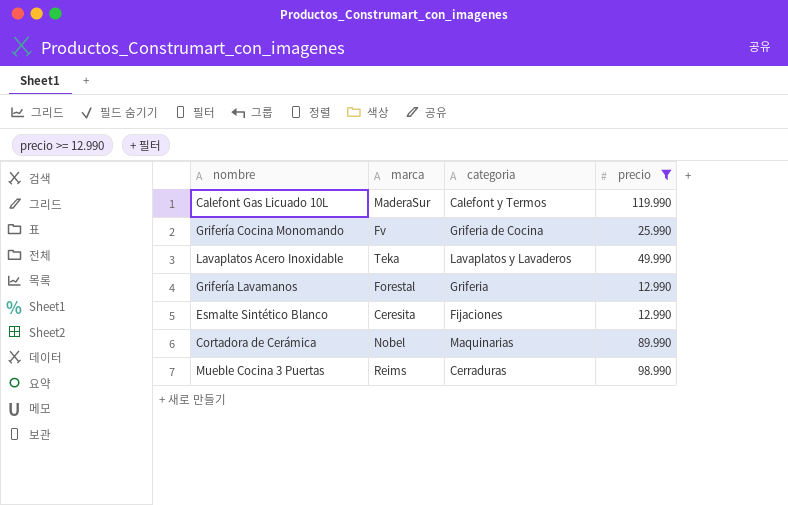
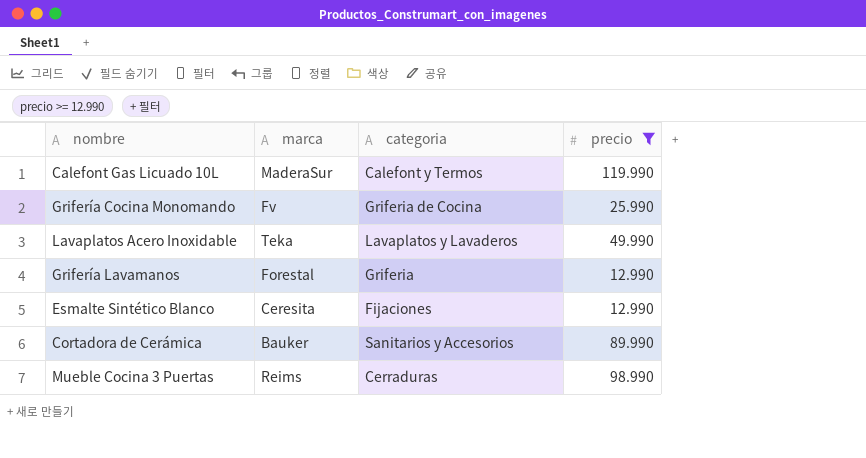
Cortadora de Cerámica | marca: Nobel -> Bauker
Cortadora de Cerámica | categoria: Maquinarias -> Sanitarios y Accesorios

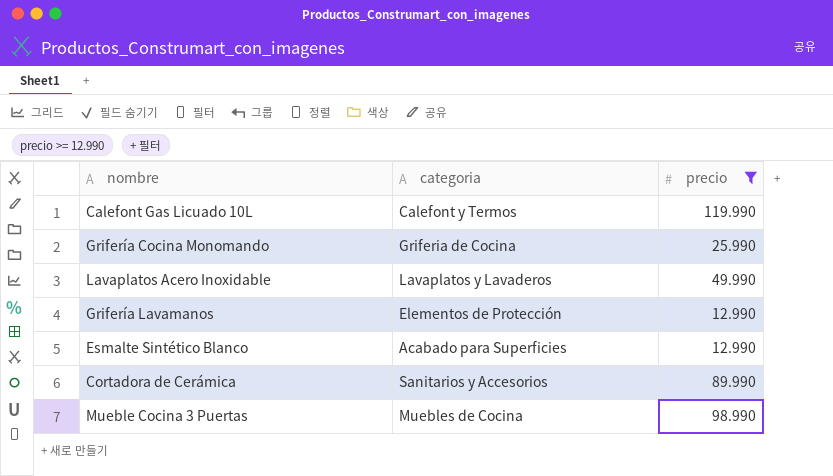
column marca | position: 2 -> none
Grifería Lavamanos | categoria: Griferia -> Elementos de Protección
Esmalte Sintético Blanco | categoria: Fijaciones -> Acabado para Superficies
Mueble Cocina 3 Puertas | categoria: Cerraduras -> Muebles de Cocina

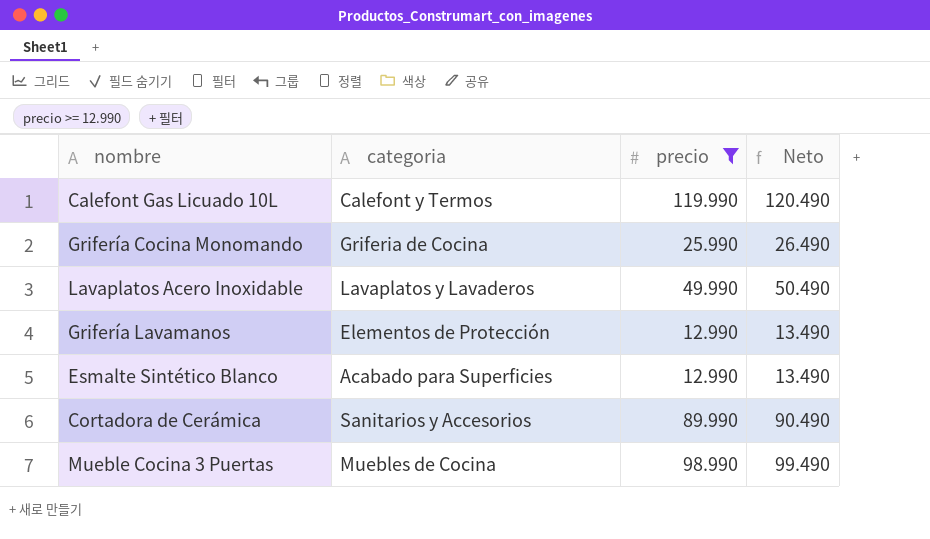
column Neto | formula: none -> [precio] + 500

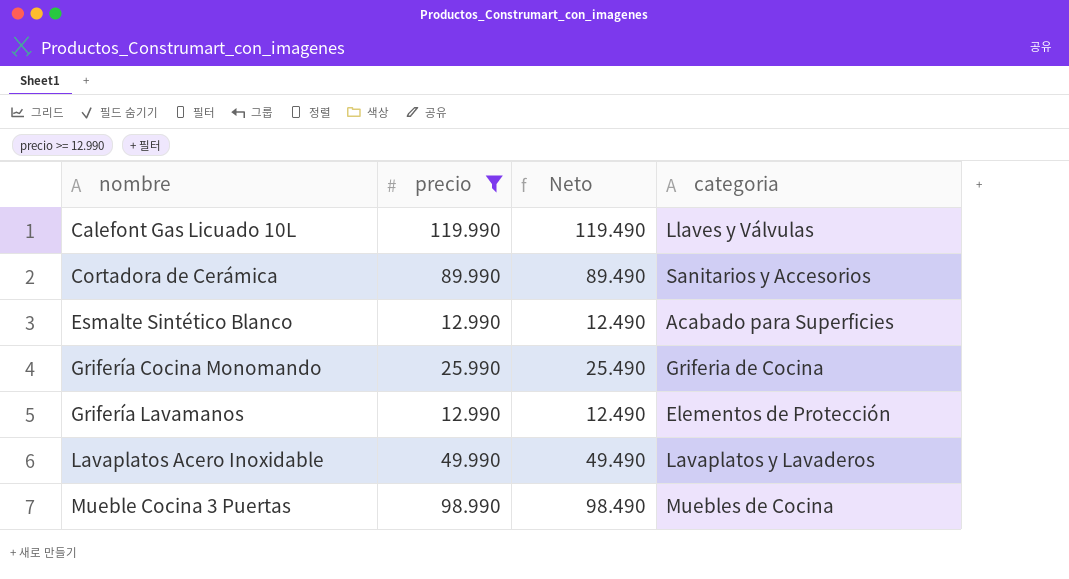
row order: none -> nombre ascending
column Neto | formula: [precio] + 500 -> [precio] - 500
column categoria | position: 2 -> 4
Calefont Gas Licuado 10L | categoria: Calefont y Termos -> Llaves y Válvulas

